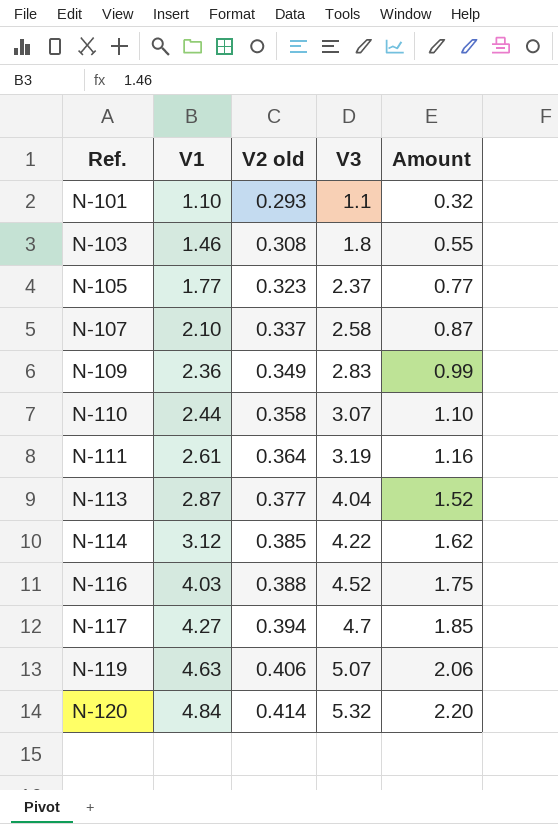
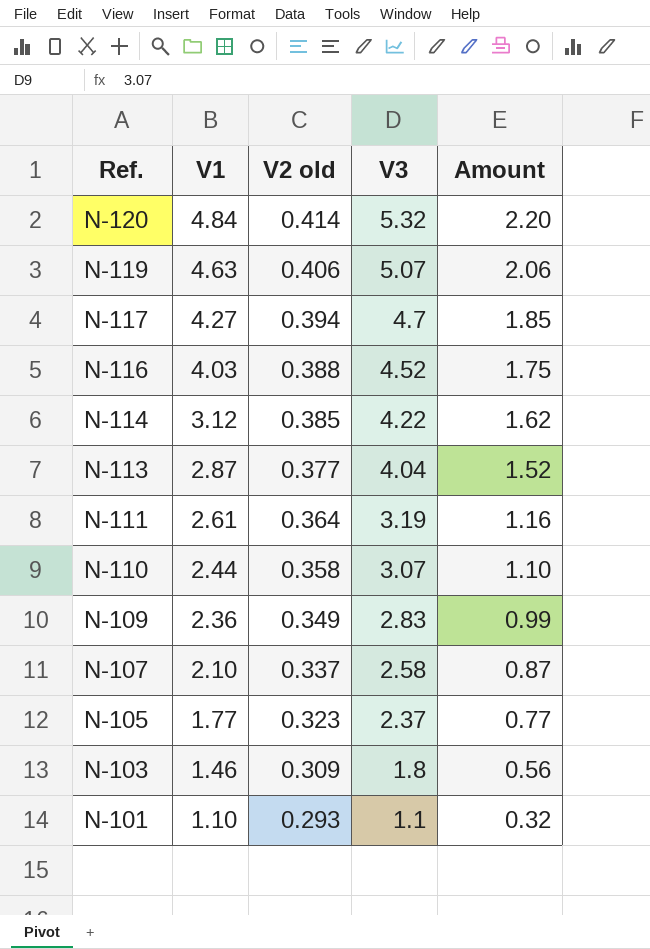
row order: Ref. ascending -> Ref. descending
N-103 | V2 old: 0.308 -> 0.309
N-103 | Amount: 0.55 -> 0.56

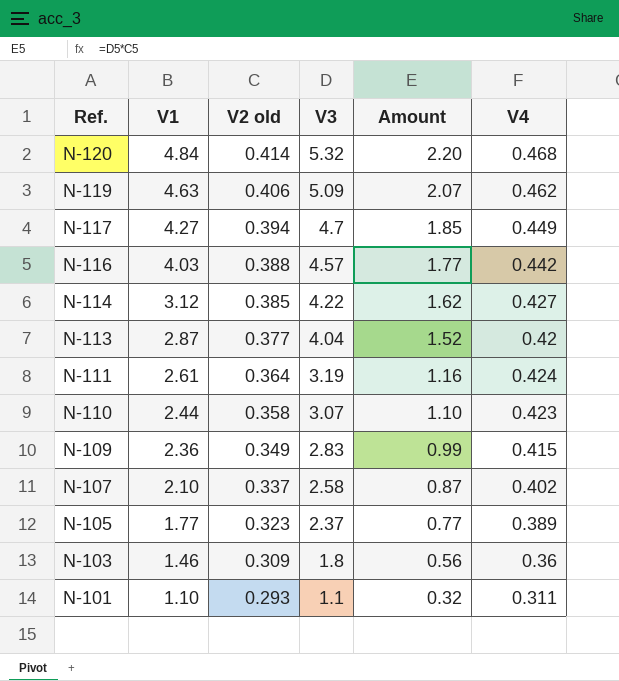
column V4 | position: none -> 6
N-119 | V3: 5.07 -> 5.09
N-119 | Amount: 2.06 -> 2.07
N-116 | V3: 4.52 -> 4.57
N-116 | Amount: 1.75 -> 1.77

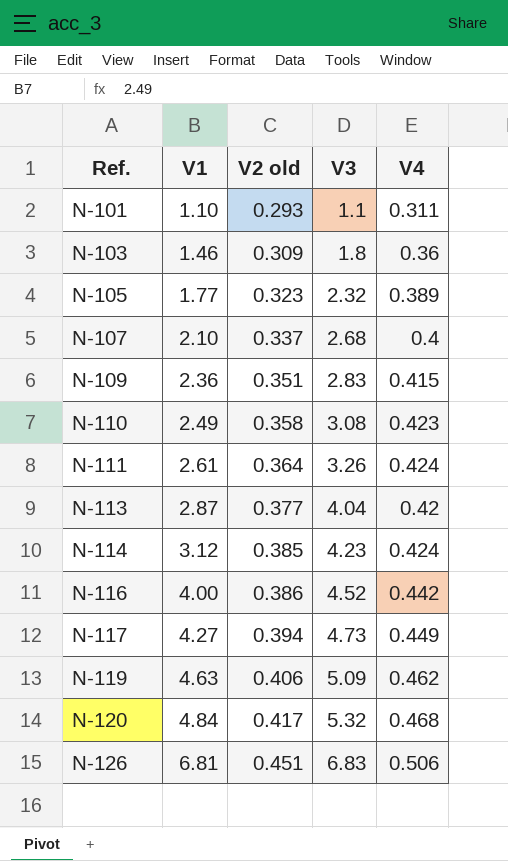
row order: Ref. descending -> Ref. ascending
column Amount | formula: [V2 old] * [V3] -> none
N-105 | V3: 2.37 -> 2.32
N-107 | V3: 2.58 -> 2.68
N-107 | V4: 0.402 -> 0.4
N-109 | V2 old: 0.349 -> 0.351
N-110 | V1: 2.44 -> 2.49
N-110 | V3: 3.07 -> 3.08
N-111 | V3: 3.19 -> 3.26
N-114 | V3: 4.22 -> 4.23
N-114 | V4: 0.427 -> 0.424
N-116 | V1: 4.03 -> 4.00
N-116 | V2 old: 0.388 -> 0.386
N-116 | V3: 4.57 -> 4.52
N-117 | V3: 4.7 -> 4.73
N-120 | V2 old: 0.414 -> 0.417
row N-126: none -> 6.81 | 0.451 | 6.83 | 0.506

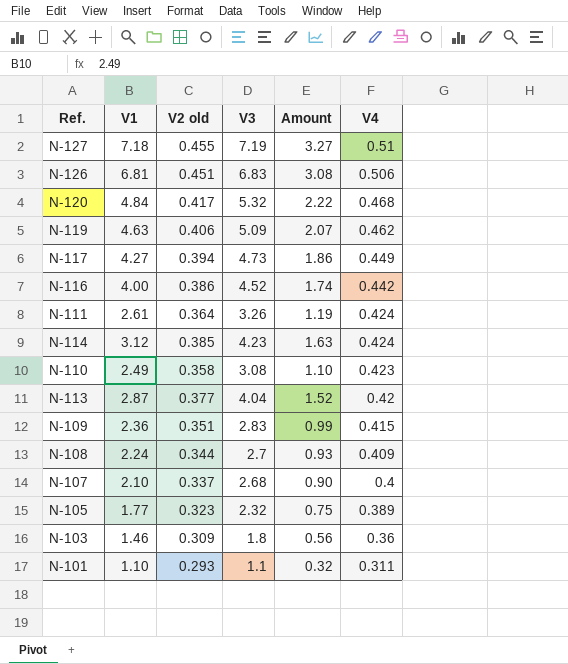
row order: Ref. ascending -> V4 descending
column Amount | formula: none -> [V2 old] * [V3]
row N-127: none -> 7.18 | 0.455 | 7.19 | 3.27 | 0.51
row N-108: none -> 2.24 | 0.344 | 2.7 | 0.93 | 0.409

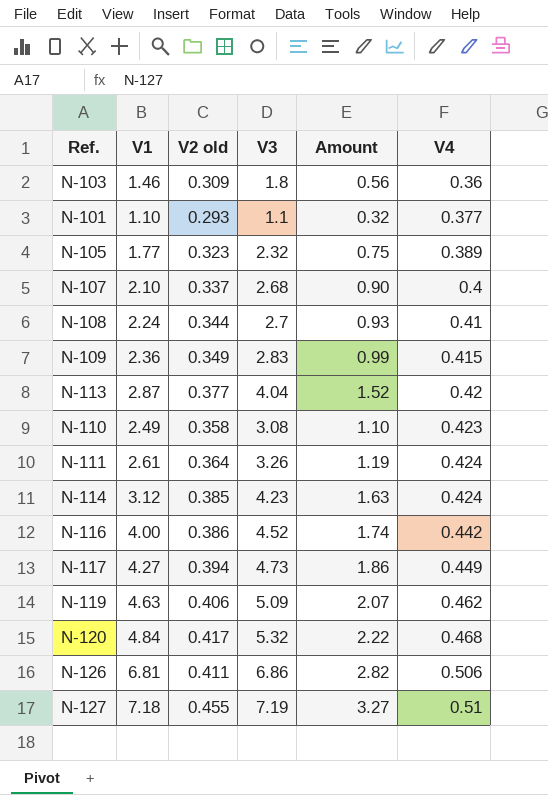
row order: V4 descending -> V4 ascending
N-101 | V4: 0.311 -> 0.377
N-108 | V4: 0.409 -> 0.41
N-109 | V2 old: 0.351 -> 0.349
N-126 | V2 old: 0.451 -> 0.411
N-126 | V3: 6.83 -> 6.86
N-126 | Amount: 3.08 -> 2.82

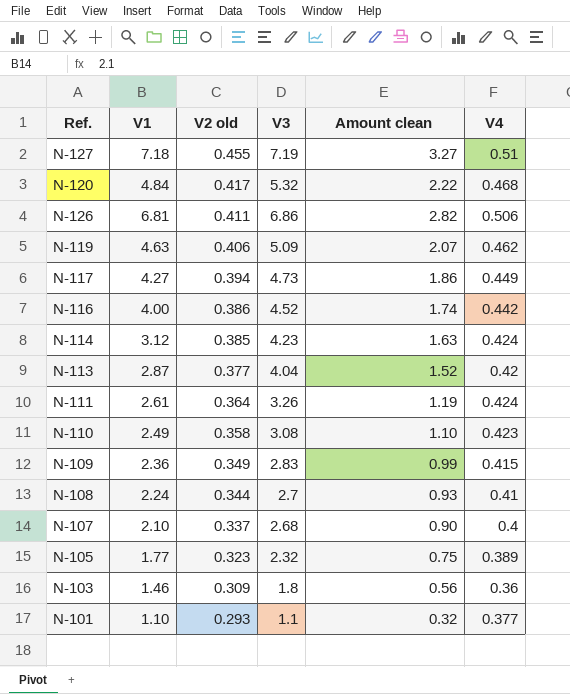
row order: V4 ascending -> V2 old descending
column name: Amount -> Amount clean

